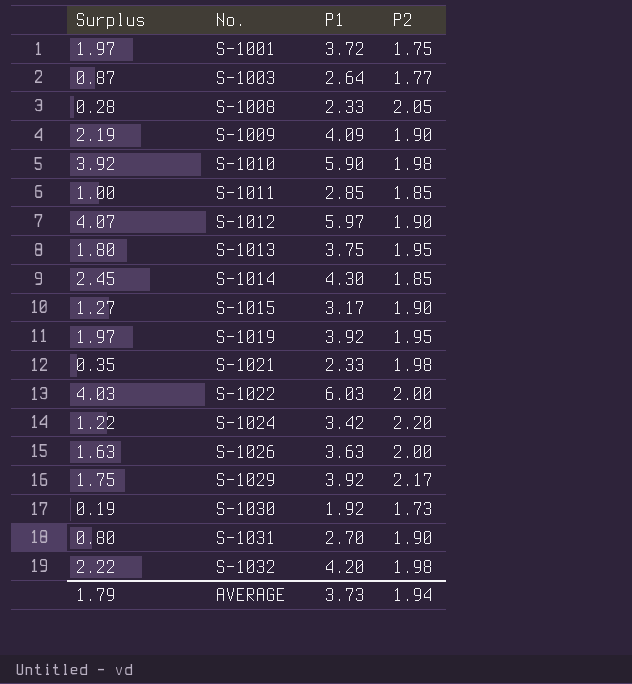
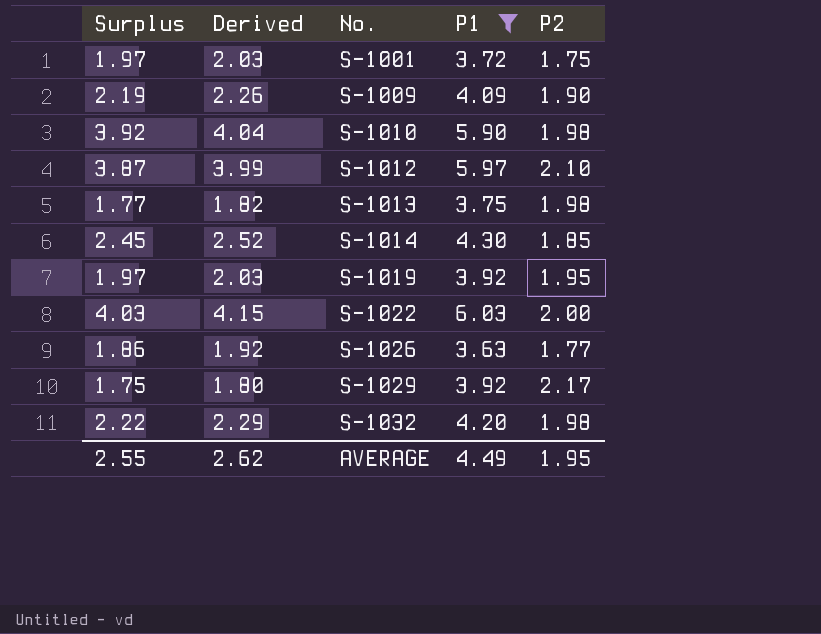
filter: none -> P1 >= 3.63
column Derived | formula: none -> [Surplus] * 1.03
S-1012 | Surplus: 4.07 -> 3.87
S-1012 | P2: 1.90 -> 2.10
S-1013 | Surplus: 1.80 -> 1.77
S-1013 | P2: 1.95 -> 1.98
S-1026 | Surplus: 1.63 -> 1.86
S-1026 | P2: 2.00 -> 1.77
AVERAGE | Surplus: 1.79 -> 2.55
AVERAGE | P1: 3.73 -> 4.49
AVERAGE | P2: 1.94 -> 1.95

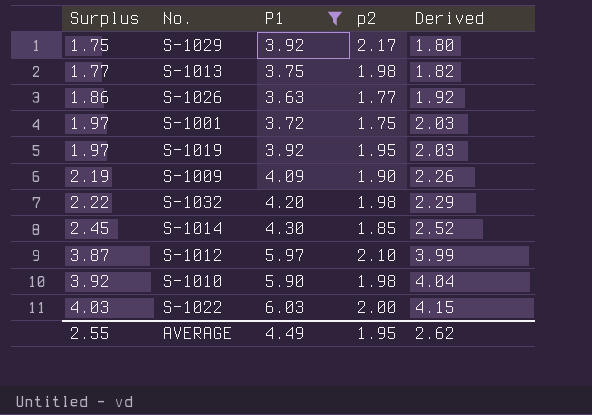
row order: No. ascending -> Surplus ascending
column name: P2 -> p2
column Derived | position: 2 -> 5

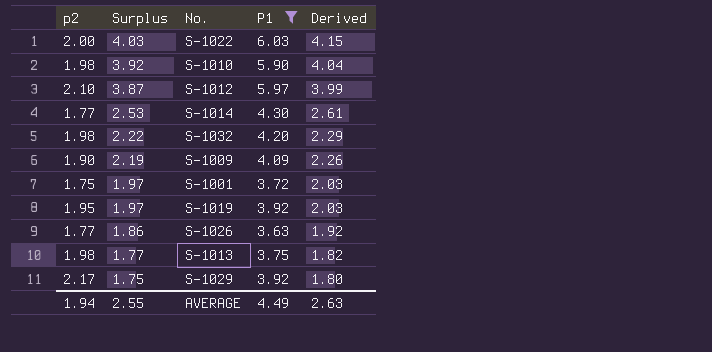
row order: Surplus ascending -> Surplus descending
column p2 | position: 4 -> 1
S-1014 | p2: 1.85 -> 1.77
S-1014 | Surplus: 2.45 -> 2.53
S-1014 | Derived: 2.52 -> 2.61
AVERAGE | p2: 1.95 -> 1.94
AVERAGE | Derived: 2.62 -> 2.63

